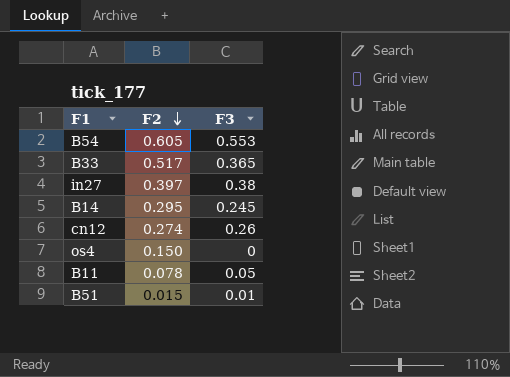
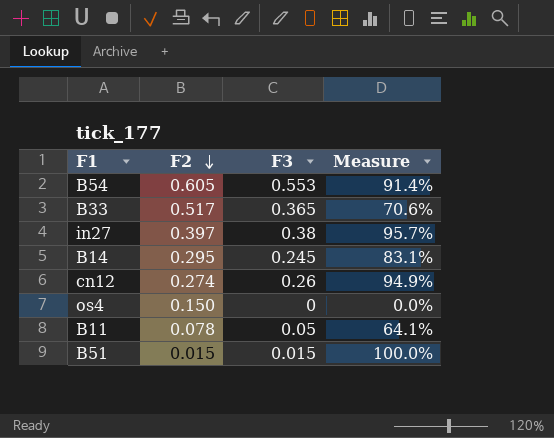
column Measure | formula: none -> [F3] / [F2]
B51 | F3: 0.01 -> 0.015

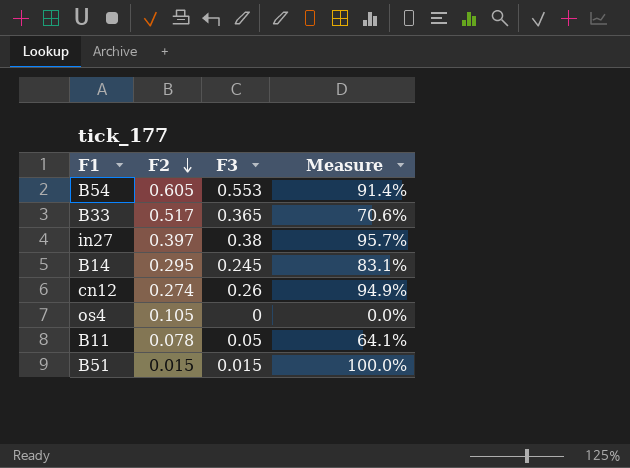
os4 | F2: 0.150 -> 0.105

